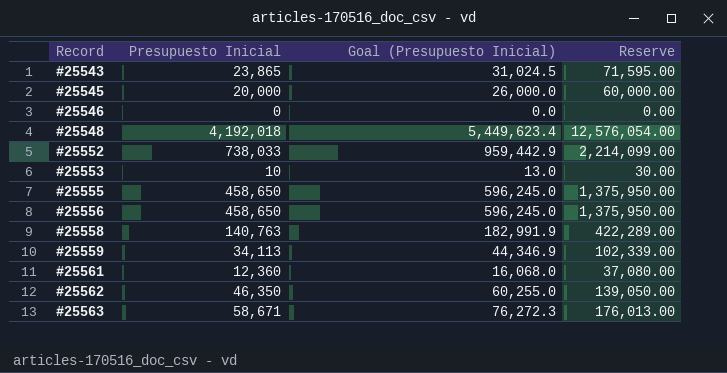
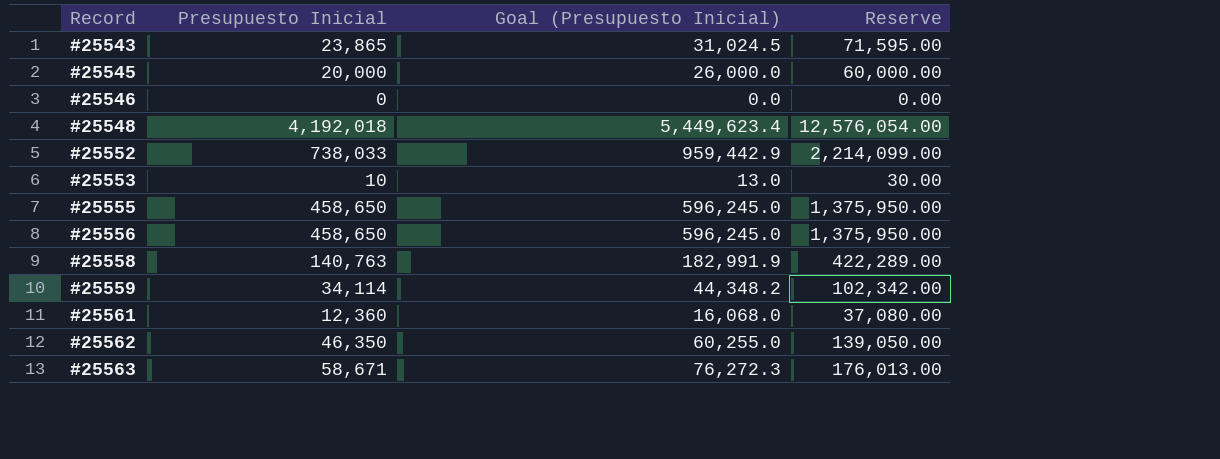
#25559 | Presupuesto Inicial: 34,113 -> 34,114
#25559 | Goal (Presupuesto Inicial): 44,346.9 -> 44,348.2
#25559 | Reserve: 102,339.00 -> 102,342.00

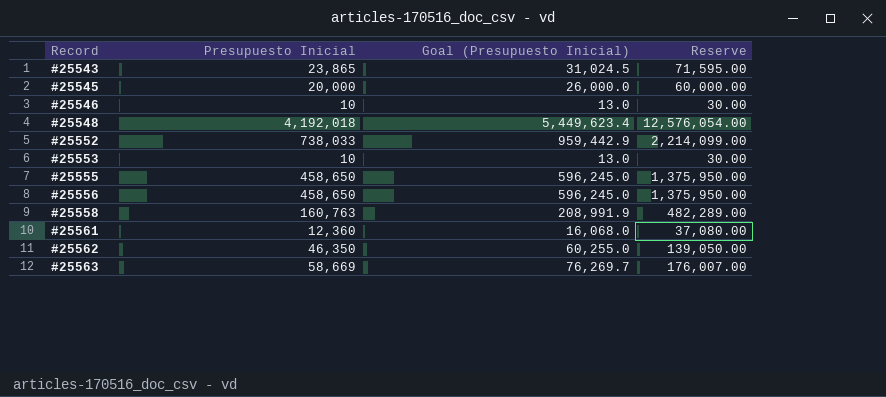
row #25559: 34,114 | 44,348.2 | 102,342.00 -> none
#25546 | Presupuesto Inicial: 0 -> 10
#25546 | Goal (Presupuesto Inicial): 0.0 -> 13.0
#25546 | Reserve: 0.00 -> 30.00
#25558 | Presupuesto Inicial: 140,763 -> 160,763
#25558 | Goal (Presupuesto Inicial): 182,991.9 -> 208,991.9
#25558 | Reserve: 422,289.00 -> 482,289.00
#25563 | Presupuesto Inicial: 58,671 -> 58,669
#25563 | Goal (Presupuesto Inicial): 76,272.3 -> 76,269.7
#25563 | Reserve: 176,013.00 -> 176,007.00

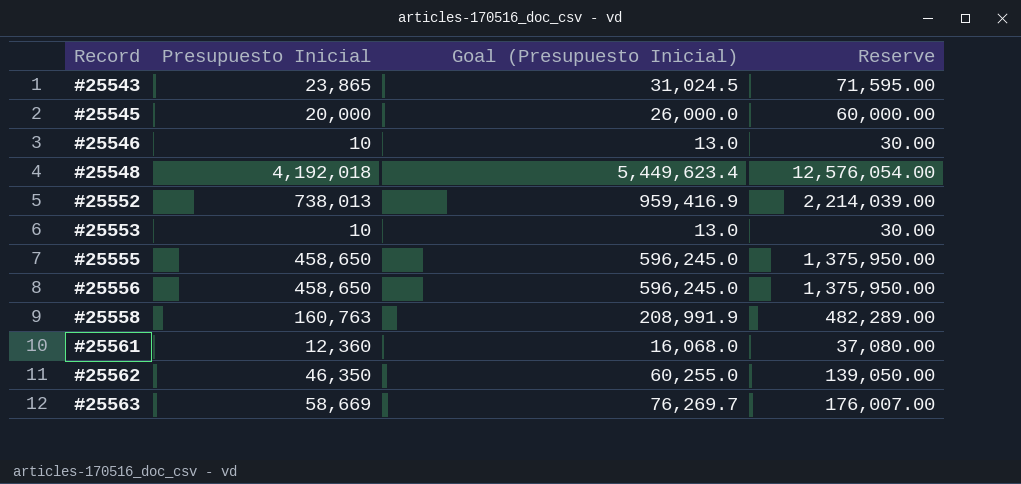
#25552 | Presupuesto Inicial: 738,033 -> 738,013
#25552 | Goal (Presupuesto Inicial): 959,442.9 -> 959,416.9
#25552 | Reserve: 2,214,099.00 -> 2,214,039.00

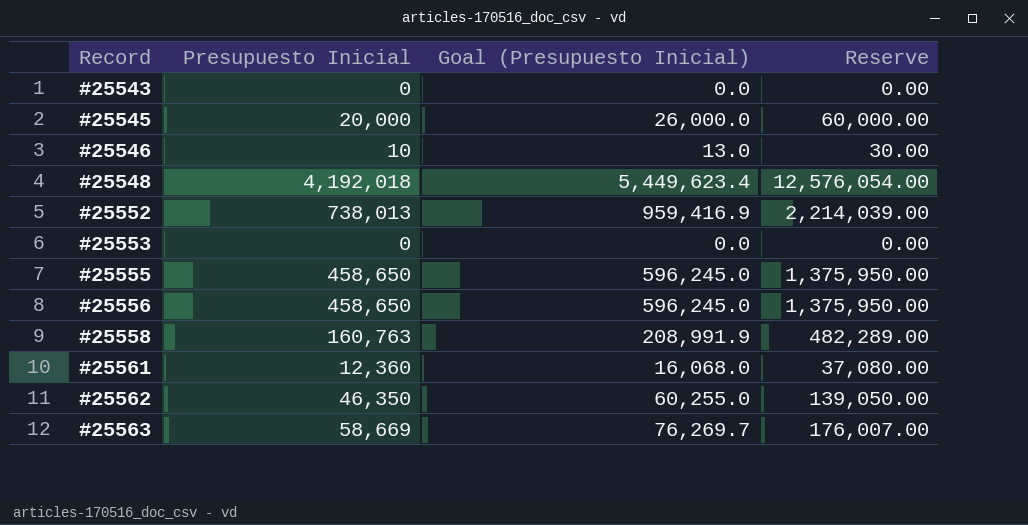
#25543 | Presupuesto Inicial: 23,865 -> 0
#25543 | Goal (Presupuesto Inicial): 31,024.5 -> 0.0
#25543 | Reserve: 71,595.00 -> 0.00
#25553 | Presupuesto Inicial: 10 -> 0
#25553 | Goal (Presupuesto Inicial): 13.0 -> 0.0
#25553 | Reserve: 30.00 -> 0.00

